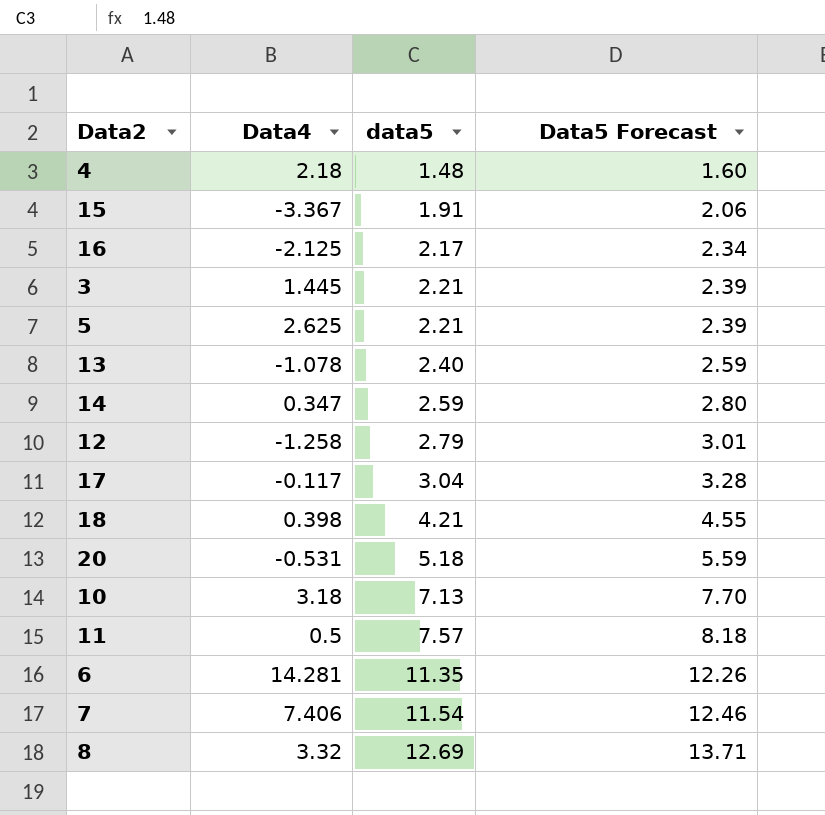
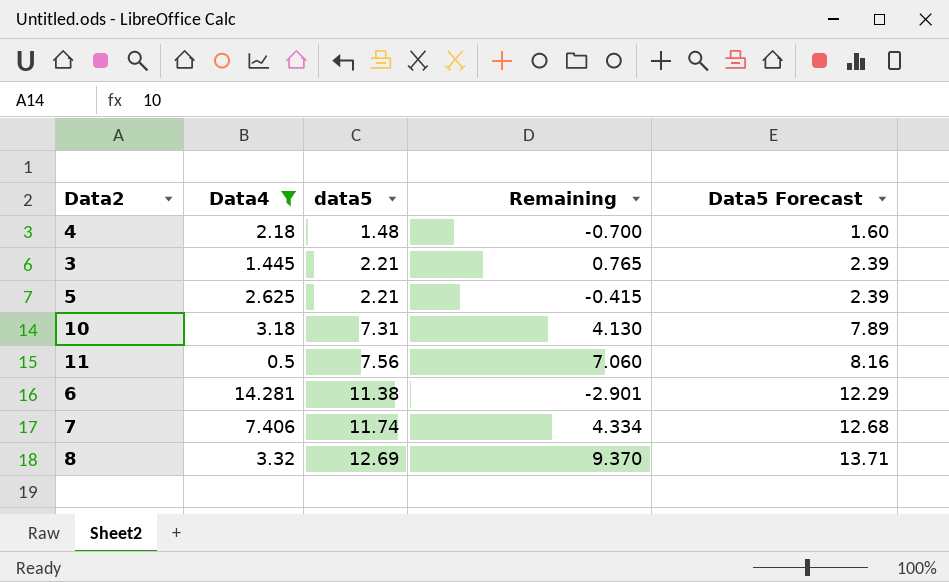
filter: none -> Data4 >= 0.5
column Remaining | formula: none -> [data5] - [Data4]
10 | data5: 7.13 -> 7.31
10 | Data5 Forecast: 7.70 -> 7.89
11 | data5: 7.57 -> 7.56
11 | Data5 Forecast: 8.18 -> 8.16
6 | data5: 11.35 -> 11.38
6 | Data5 Forecast: 12.26 -> 12.29
7 | data5: 11.54 -> 11.74
7 | Data5 Forecast: 12.46 -> 12.68

